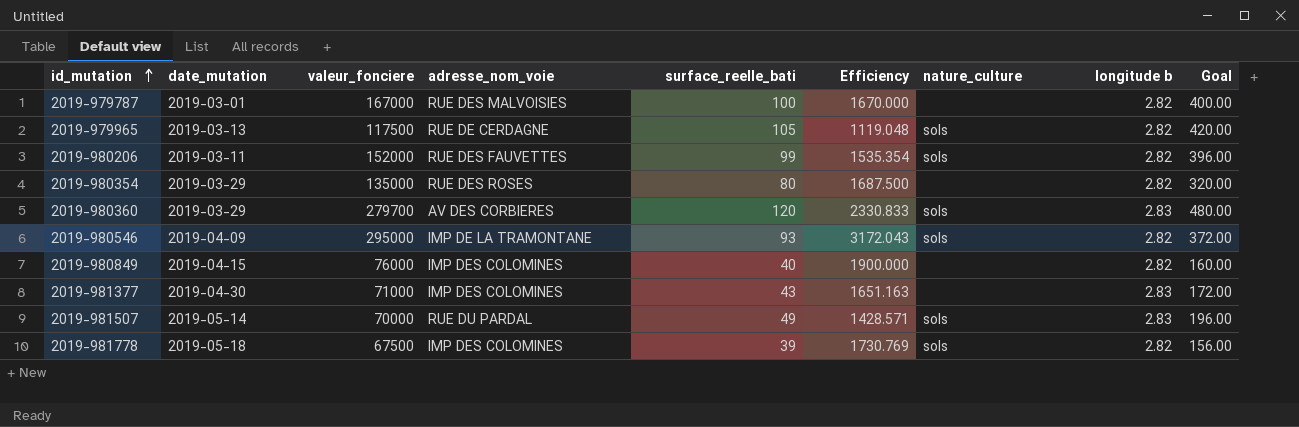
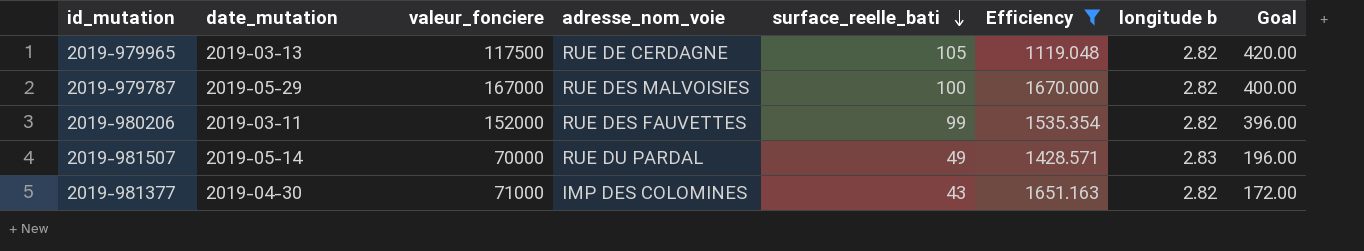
filter: none -> Efficiency <= 1670.000
row order: id_mutation ascending -> surface_reelle_bati descending
column nature_culture | position: 7 -> none
2019-979787 | date_mutation: 2019-03-01 -> 2019-05-29
2019-981377 | longitude b: 2.83 -> 2.82

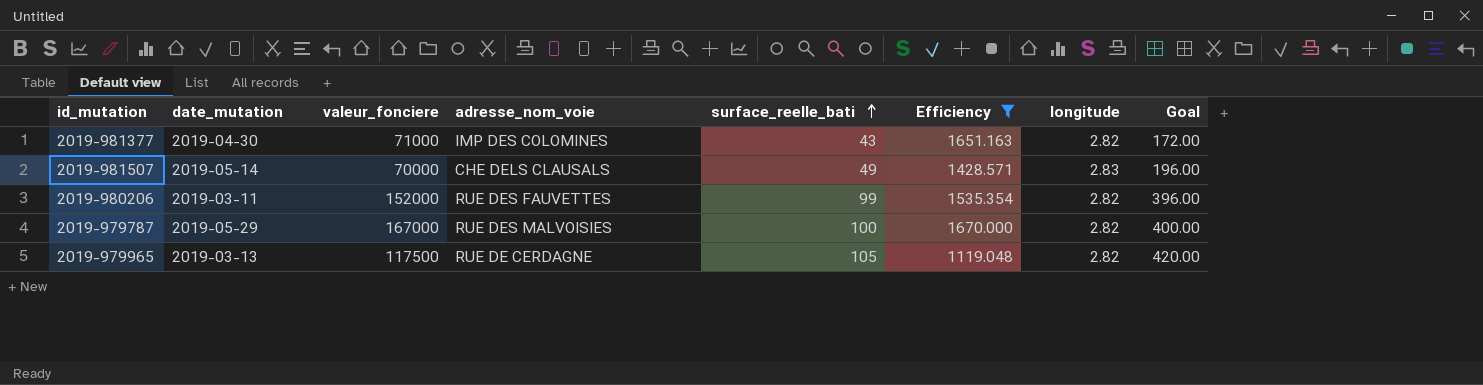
row order: surface_reelle_bati descending -> surface_reelle_bati ascending
column name: longitude b -> longitude
2019-981507 | adresse_nom_voie: RUE DU PARDAL -> CHE DELS CLAUSALS

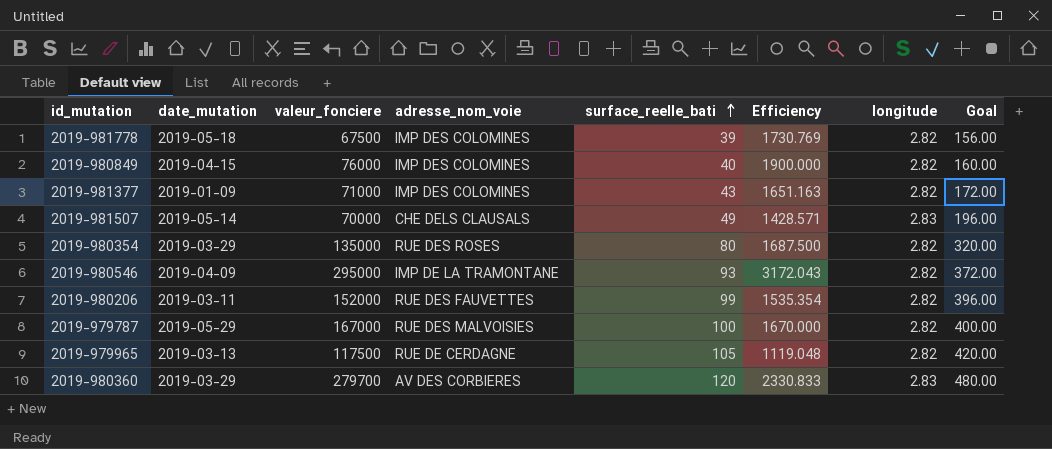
filter: Efficiency <= 1670.000 -> none
2019-981377 | date_mutation: 2019-04-30 -> 2019-01-09

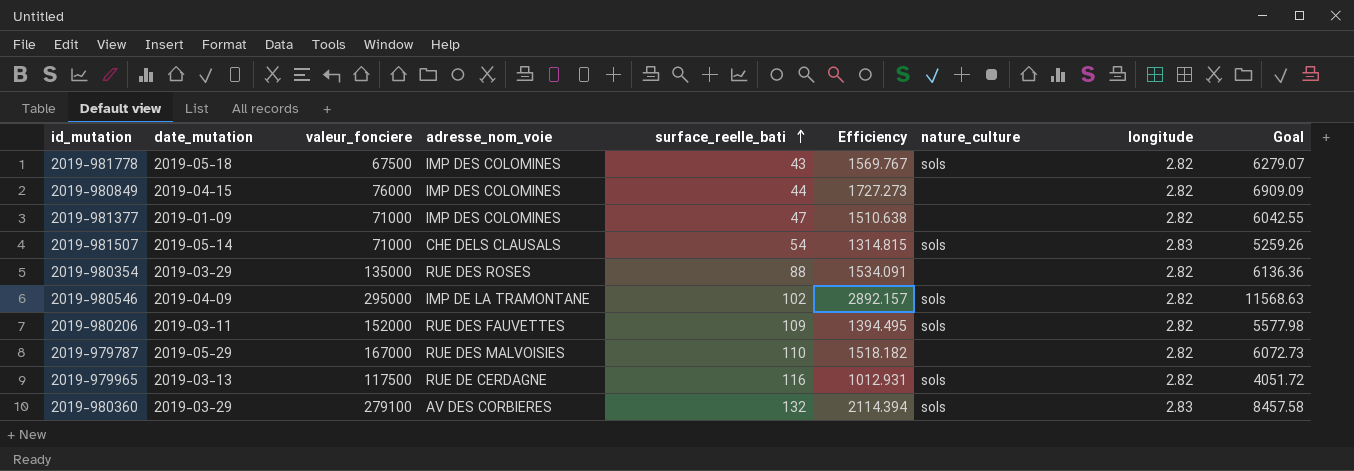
column nature_culture | position: none -> 7
column Goal | formula: [surface_reelle_bati] * 4 -> [Efficiency] * 4
2019-981778 | surface_reelle_bati: 39 -> 43
2019-981778 | Efficiency: 1730.769 -> 1569.767
2019-980849 | surface_reelle_bati: 40 -> 44
2019-980849 | Efficiency: 1900.000 -> 1727.273
2019-981377 | surface_reelle_bati: 43 -> 47
2019-981377 | Efficiency: 1651.163 -> 1510.638
2019-981507 | valeur_fonciere: 70000 -> 71000
2019-981507 | surface_reelle_bati: 49 -> 54
2019-981507 | Efficiency: 1428.571 -> 1314.815
2019-980354 | surface_reelle_bati: 80 -> 88
2019-980354 | Efficiency: 1687.500 -> 1534.091
2019-980546 | surface_reelle_bati: 93 -> 102
2019-980546 | Efficiency: 3172.043 -> 2892.157
2019-980206 | surface_reelle_bati: 99 -> 109
2019-980206 | Efficiency: 1535.354 -> 1394.495
2019-979787 | surface_reelle_bati: 100 -> 110
2019-979787 | Efficiency: 1670.000 -> 1518.182
2019-979965 | surface_reelle_bati: 105 -> 116
2019-979965 | Efficiency: 1119.048 -> 1012.931
2019-980360 | valeur_fonciere: 279700 -> 279100
2019-980360 | surface_reelle_bati: 120 -> 132
2019-980360 | Efficiency: 2330.833 -> 2114.394

